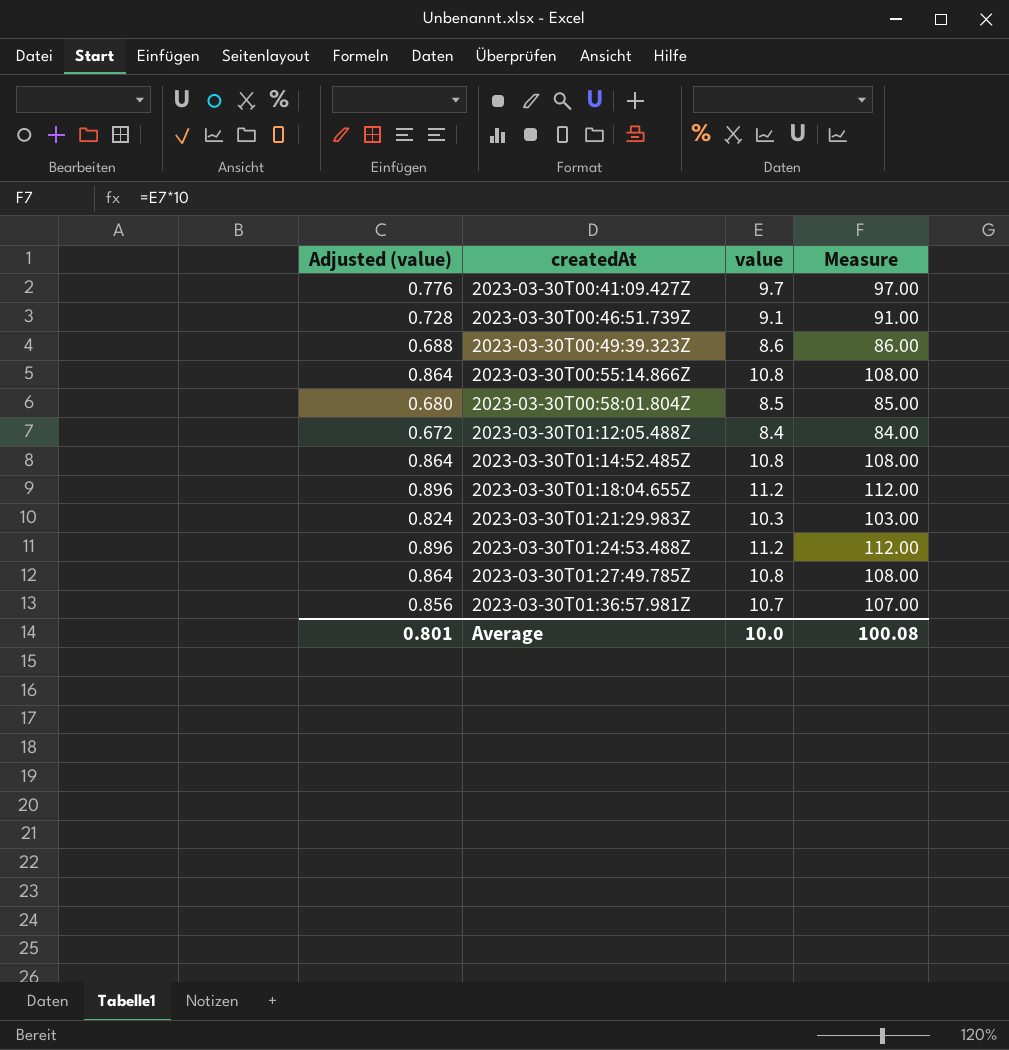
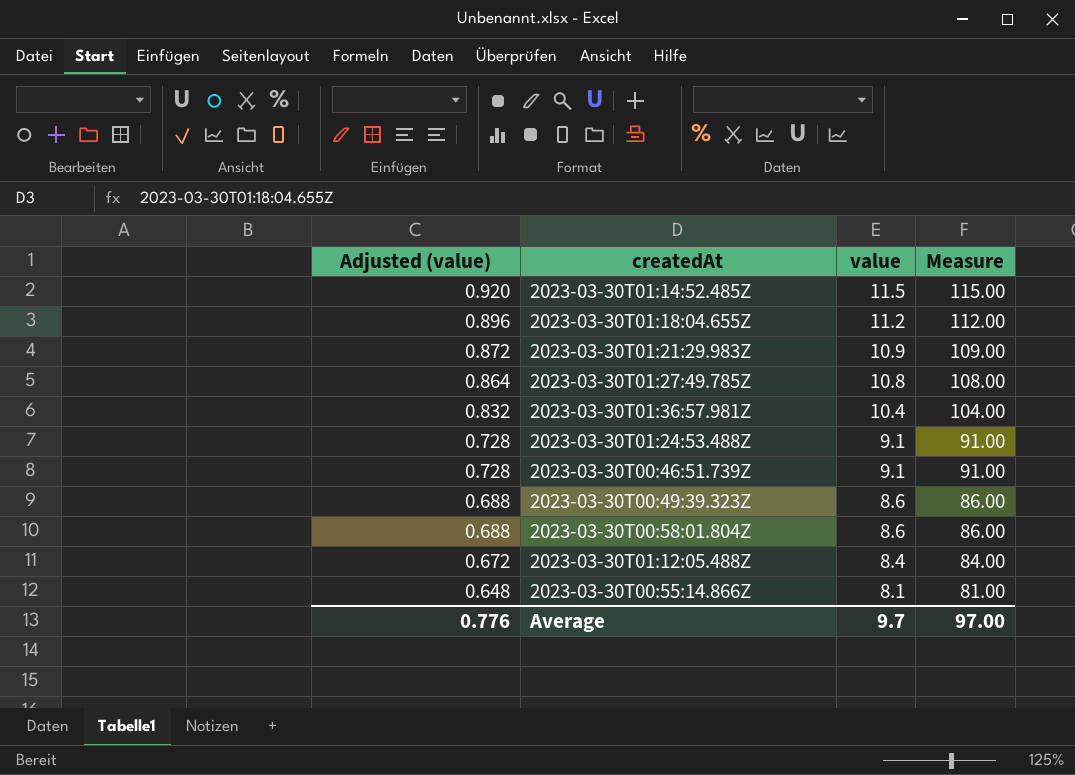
row order: createdAt ascending -> Adjusted (value) descending
row 2023-03-30T00:41:09.427Z: 0.776 | 9.7 | 97.00 -> none
2023-03-30T01:14:52.485Z | Adjusted (value): 0.864 -> 0.920
2023-03-30T01:14:52.485Z | value: 10.8 -> 11.5
2023-03-30T01:14:52.485Z | Measure: 108.00 -> 115.00
2023-03-30T01:21:29.983Z | Adjusted (value): 0.824 -> 0.872
2023-03-30T01:21:29.983Z | value: 10.3 -> 10.9
2023-03-30T01:21:29.983Z | Measure: 103.00 -> 109.00
2023-03-30T01:36:57.981Z | Adjusted (value): 0.856 -> 0.832
2023-03-30T01:36:57.981Z | value: 10.7 -> 10.4
2023-03-30T01:36:57.981Z | Measure: 107.00 -> 104.00
2023-03-30T01:24:53.488Z | Adjusted (value): 0.896 -> 0.728
2023-03-30T01:24:53.488Z | value: 11.2 -> 9.1
2023-03-30T01:24:53.488Z | Measure: 112.00 -> 91.00
2023-03-30T00:58:01.804Z | Adjusted (value): 0.680 -> 0.688
2023-03-30T00:58:01.804Z | value: 8.5 -> 8.6
2023-03-30T00:58:01.804Z | Measure: 85.00 -> 86.00
2023-03-30T00:55:14.866Z | Adjusted (value): 0.864 -> 0.648
2023-03-30T00:55:14.866Z | value: 10.8 -> 8.1
2023-03-30T00:55:14.866Z | Measure: 108.00 -> 81.00
Average | Adjusted (value): 0.801 -> 0.776
Average | value: 10.0 -> 9.7
Average | Measure: 100.08 -> 97.00

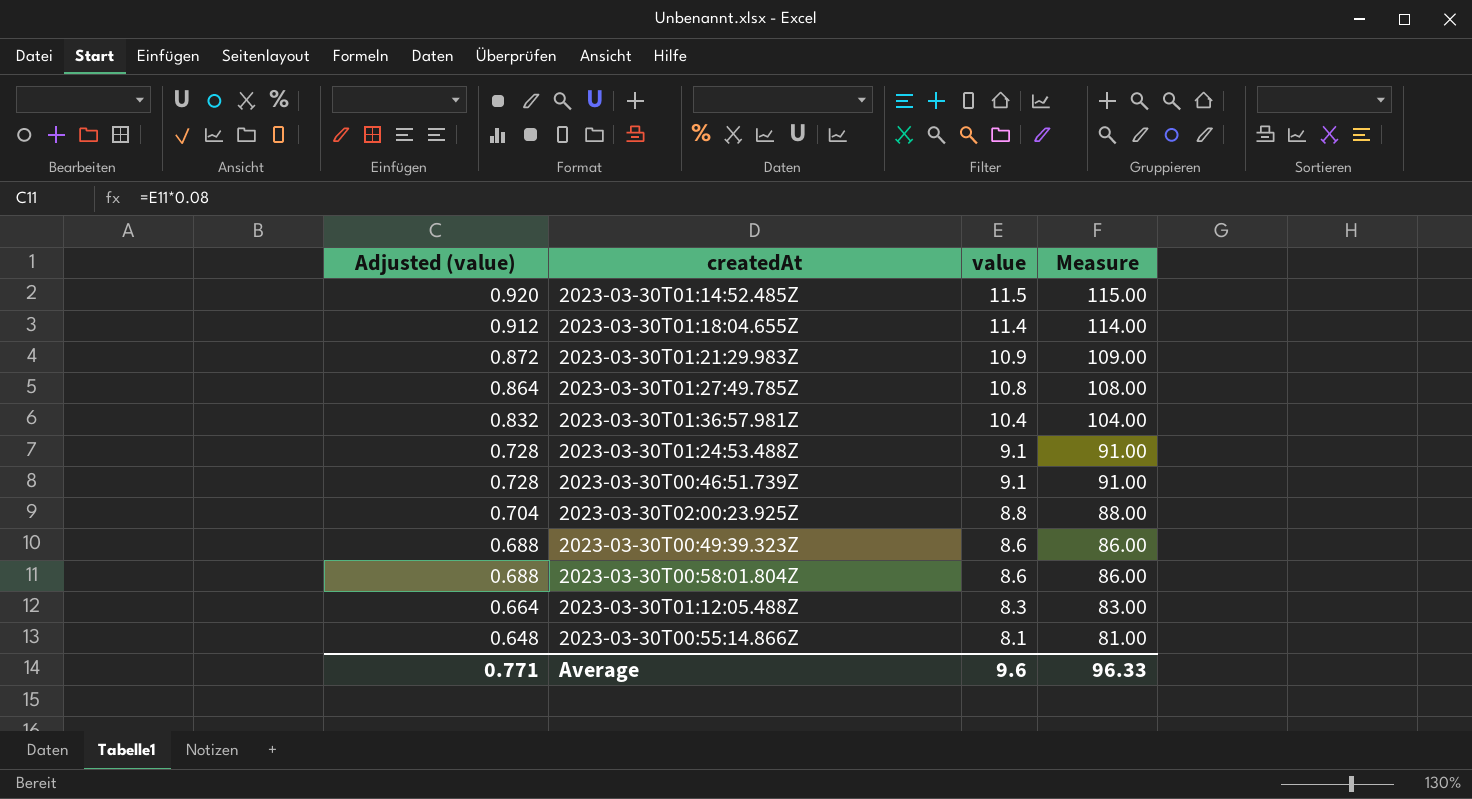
2023-03-30T01:18:04.655Z | Adjusted (value): 0.896 -> 0.912
2023-03-30T01:18:04.655Z | value: 11.2 -> 11.4
2023-03-30T01:18:04.655Z | Measure: 112.00 -> 114.00
row 2023-03-30T02:00:23.925Z: none -> 0.704 | 8.8 | 88.00
2023-03-30T01:12:05.488Z | Adjusted (value): 0.672 -> 0.664
2023-03-30T01:12:05.488Z | value: 8.4 -> 8.3
2023-03-30T01:12:05.488Z | Measure: 84.00 -> 83.00
Average | Adjusted (value): 0.776 -> 0.771
Average | value: 9.7 -> 9.6
Average | Measure: 97.00 -> 96.33

